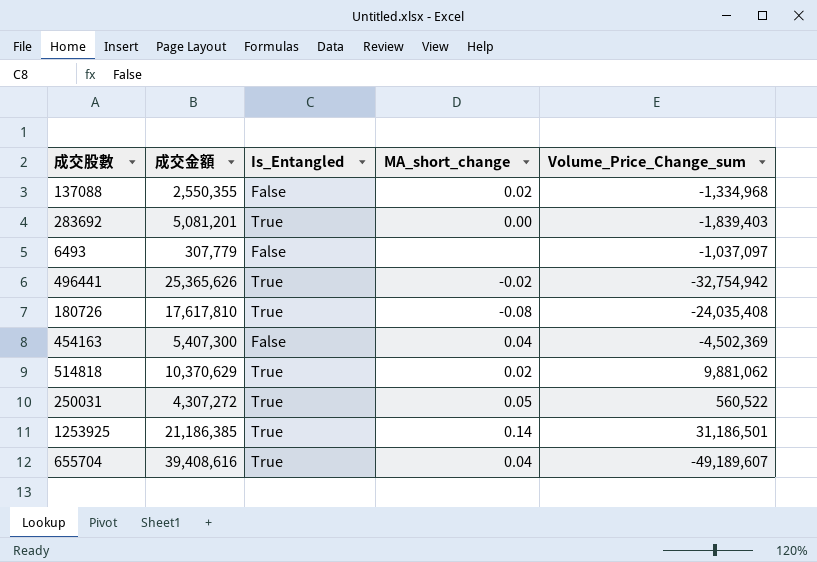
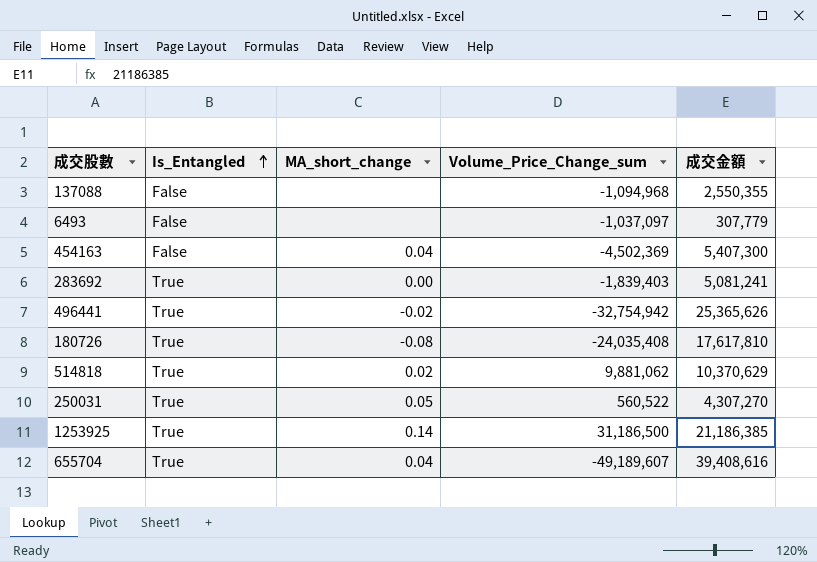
row order: none -> Is_Entangled ascending
column 成交金額 | position: 2 -> 5
137088 | MA_short_change: 0.02 -> none
137088 | Volume_Price_Change_sum: -1,334,968 -> -1,094,968
283692 | 成交金額: 5,081,201 -> 5,081,241
250031 | 成交金額: 4,307,272 -> 4,307,270
1253925 | Volume_Price_Change_sum: 31,186,501 -> 31,186,500

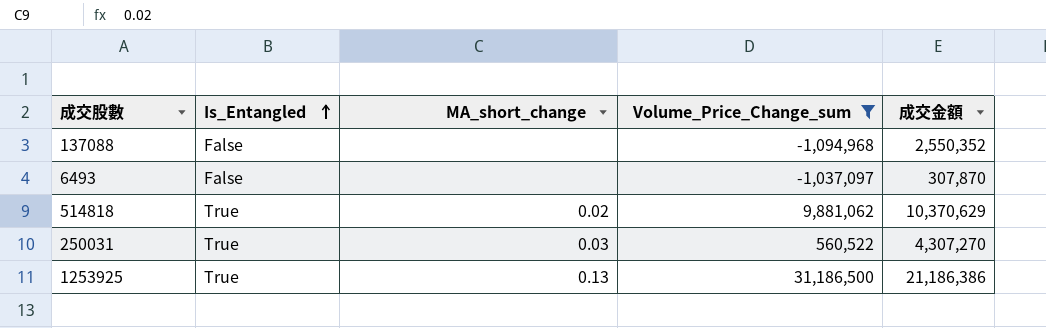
filter: none -> Volume_Price_Change_sum >= -1,094,968
137088 | 成交金額: 2,550,355 -> 2,550,352
6493 | 成交金額: 307,779 -> 307,870
250031 | MA_short_change: 0.05 -> 0.03
1253925 | MA_short_change: 0.14 -> 0.13
1253925 | 成交金額: 21,186,385 -> 21,186,386

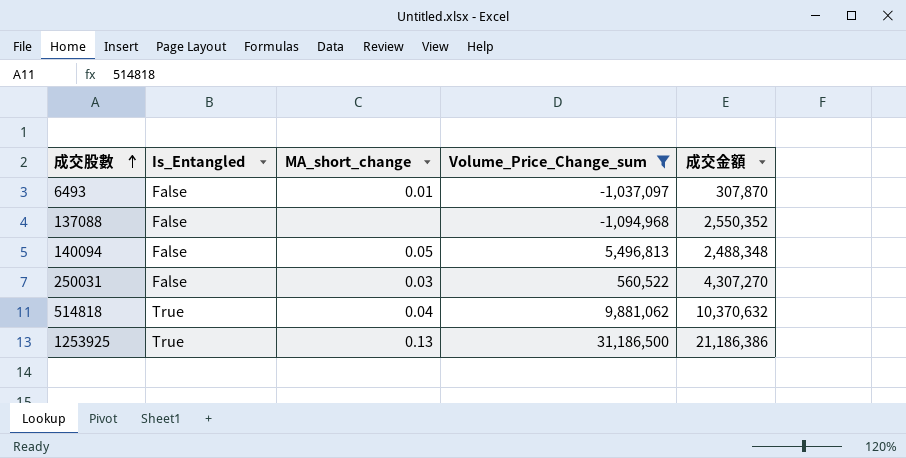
row order: Is_Entangled ascending -> 成交股數 ascending
6493 | MA_short_change: none -> 0.01
row 140094: none -> False | 0.05 | 5,496,813 | 2,488,348
250031 | Is_Entangled: True -> False
514818 | MA_short_change: 0.02 -> 0.04
514818 | 成交金額: 10,370,629 -> 10,370,632

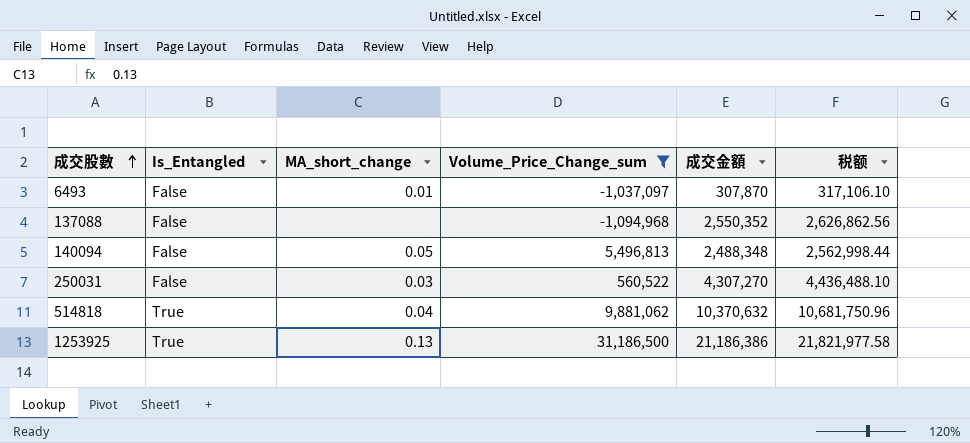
column 税额 | formula: none -> [成交金額] * 1.03

